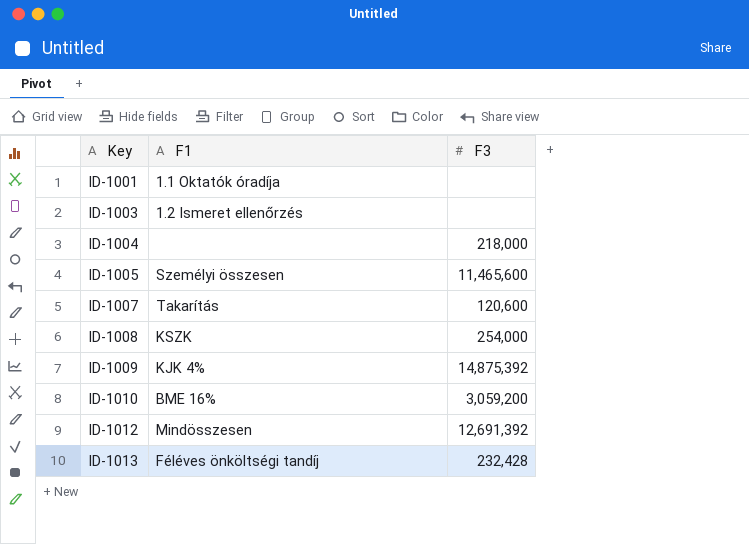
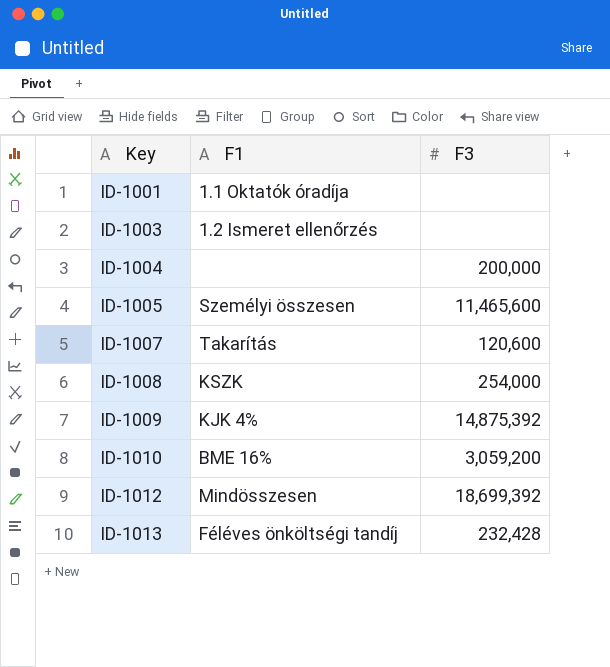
ID-1004 | F3: 218,000 -> 200,000
ID-1012 | F3: 12,691,392 -> 18,699,392

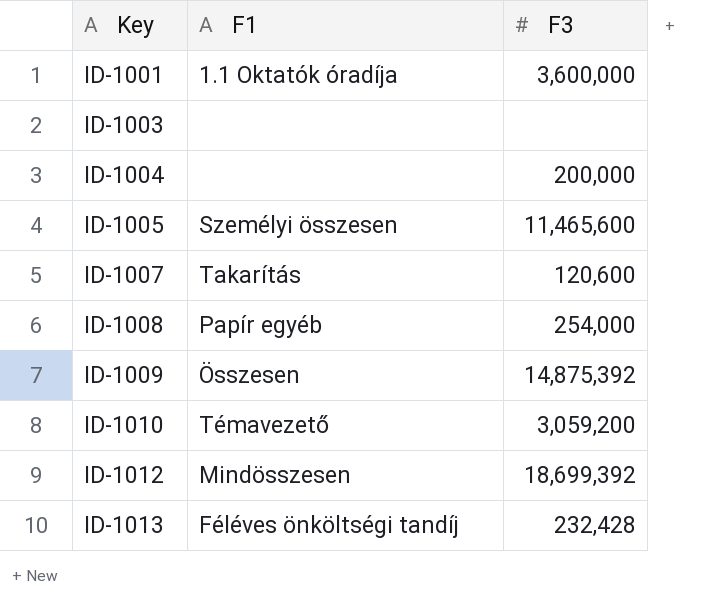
ID-1001 | F3: none -> 3,600,000
ID-1003 | F1: 1.2 Ismeret ellenőrzés -> none
ID-1008 | F1: KSZK -> Papír egyéb
ID-1009 | F1: KJK 4% -> Összesen
ID-1010 | F1: BME 16% -> Témavezető

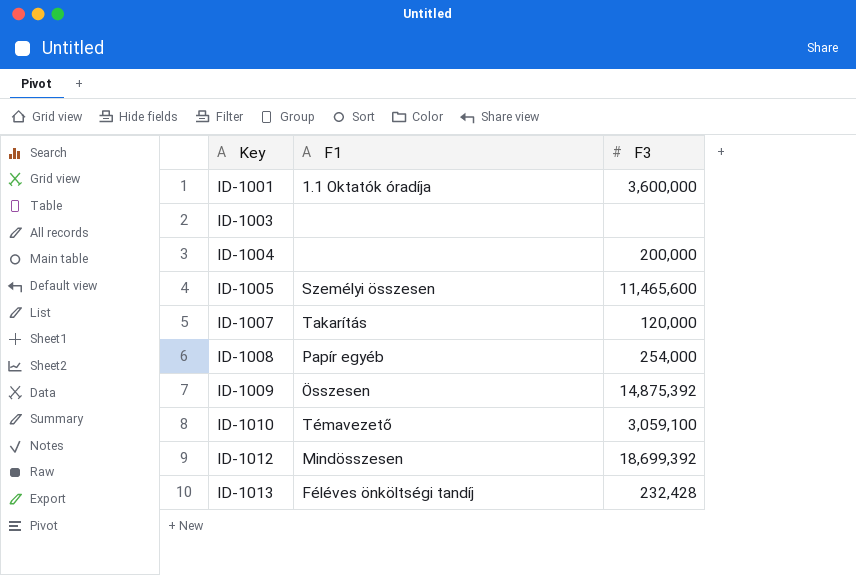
ID-1007 | F3: 120,600 -> 120,000
ID-1010 | F3: 3,059,200 -> 3,059,100

